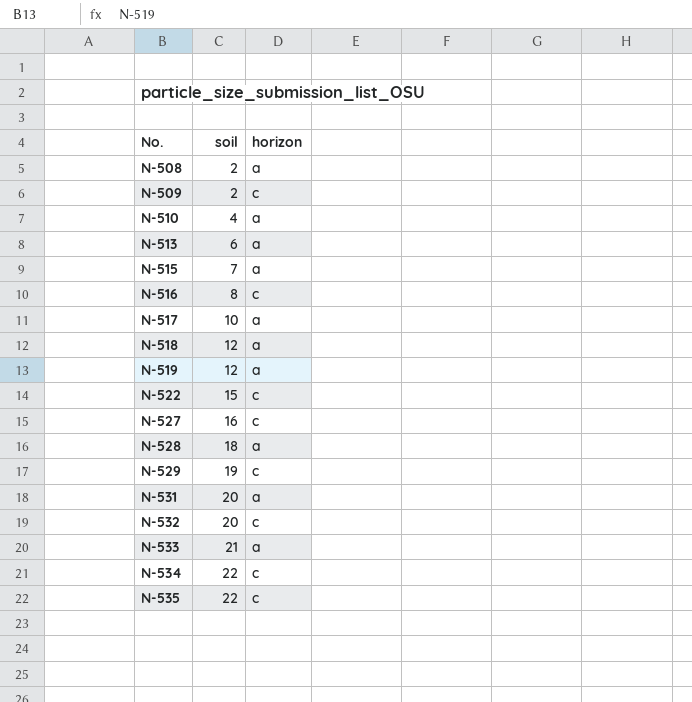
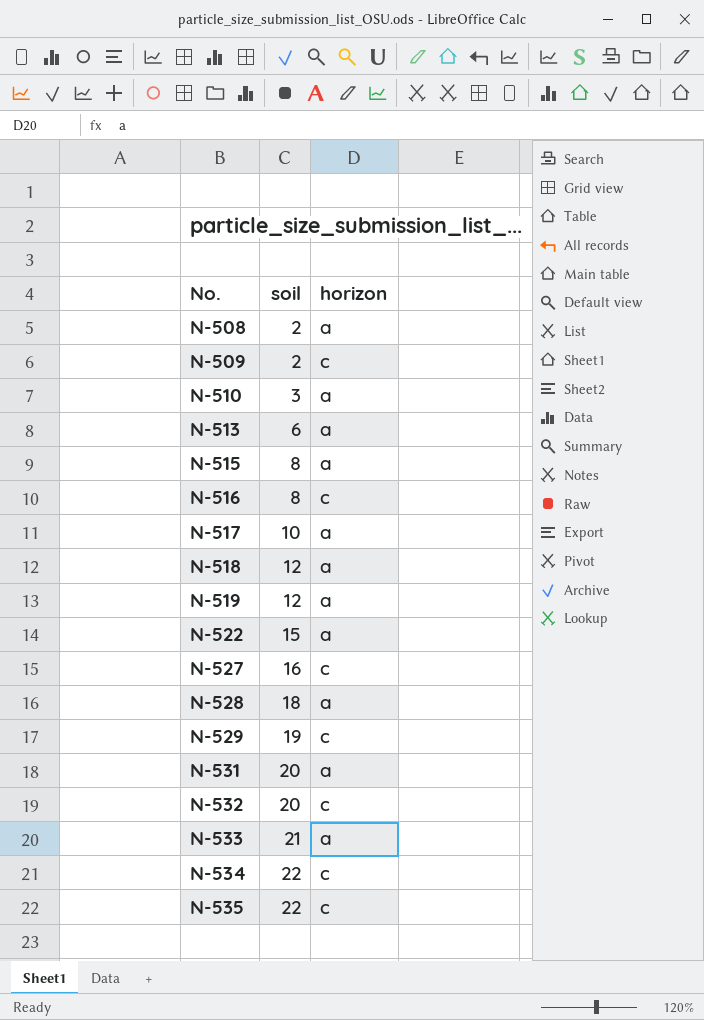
N-510 | soil: 4 -> 3
N-515 | soil: 7 -> 8
N-522 | horizon: c -> a

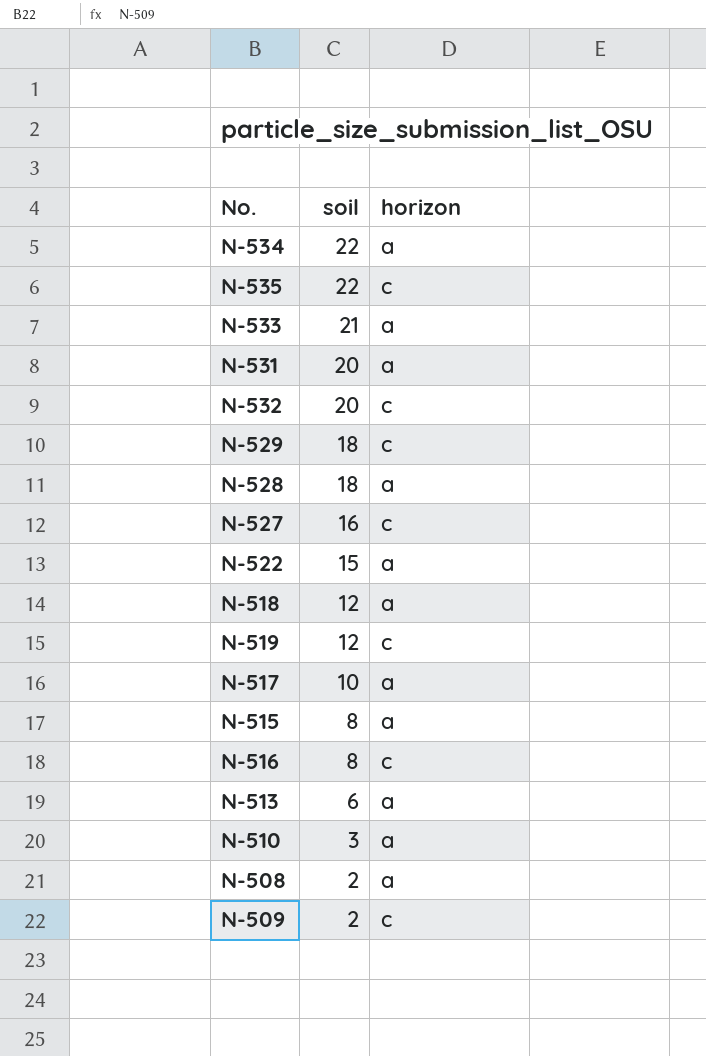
row order: No. ascending -> soil descending
N-534 | horizon: c -> a
N-529 | soil: 19 -> 18
N-519 | horizon: a -> c

